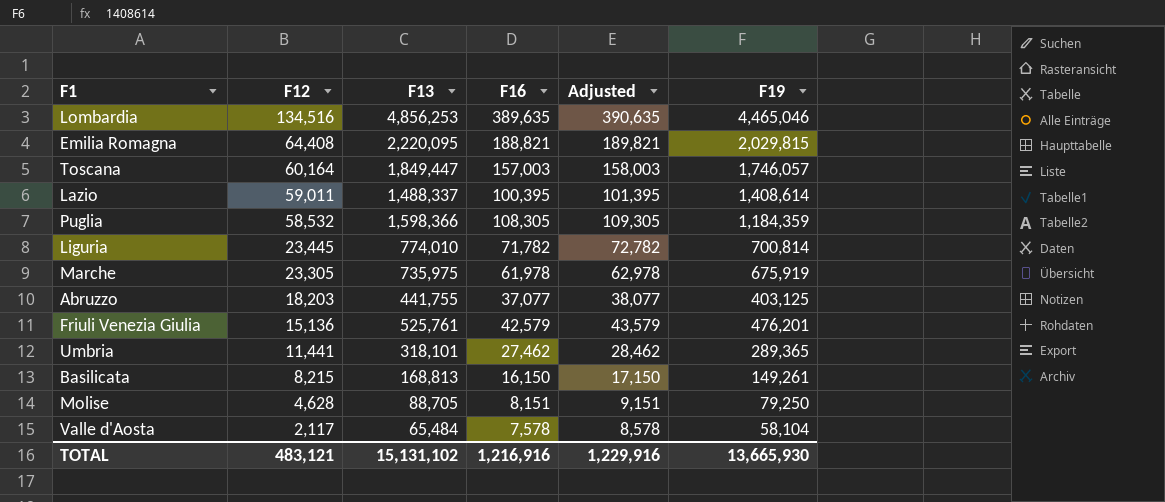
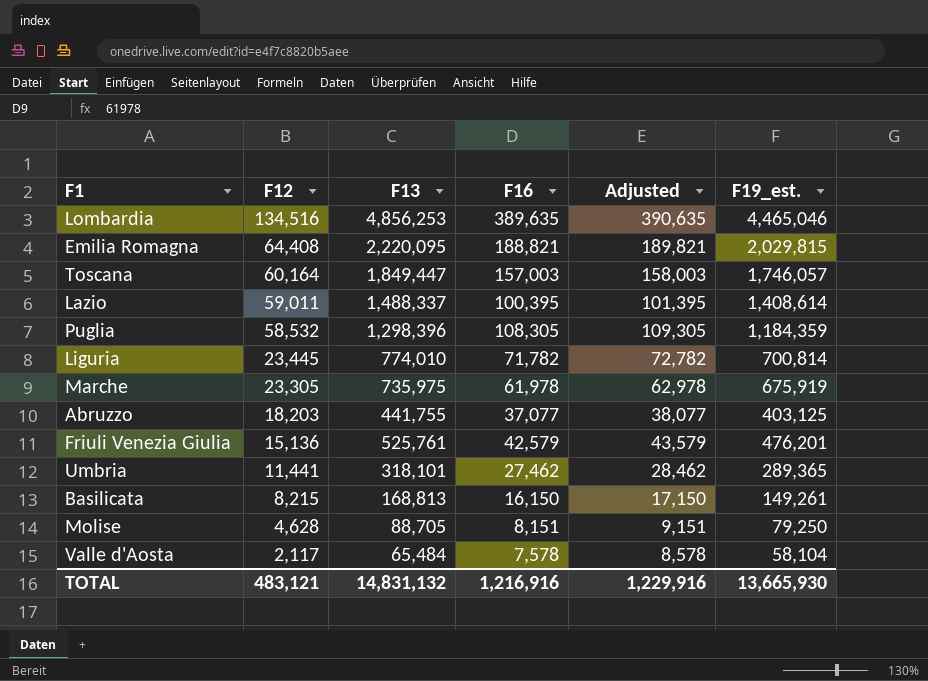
column name: F19 -> F19_est.
Puglia | F13: 1,598,366 -> 1,298,396
TOTAL | F13: 15,131,102 -> 14,831,132

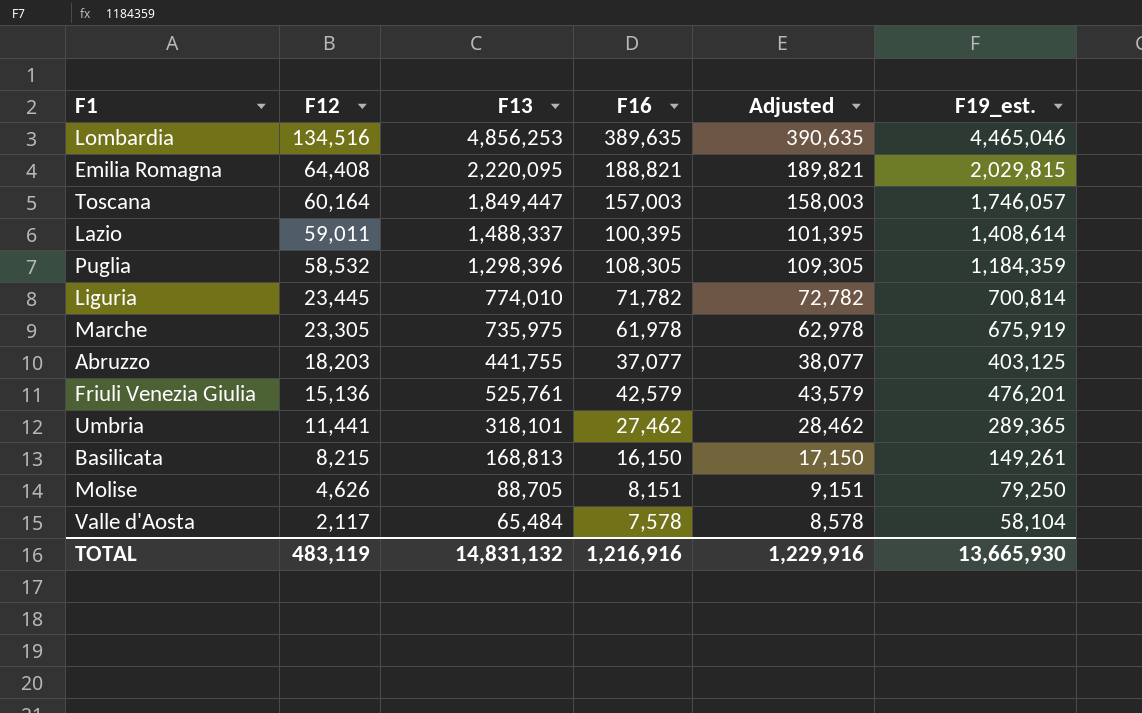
Molise | F12: 4,628 -> 4,626
TOTAL | F12: 483,121 -> 483,119

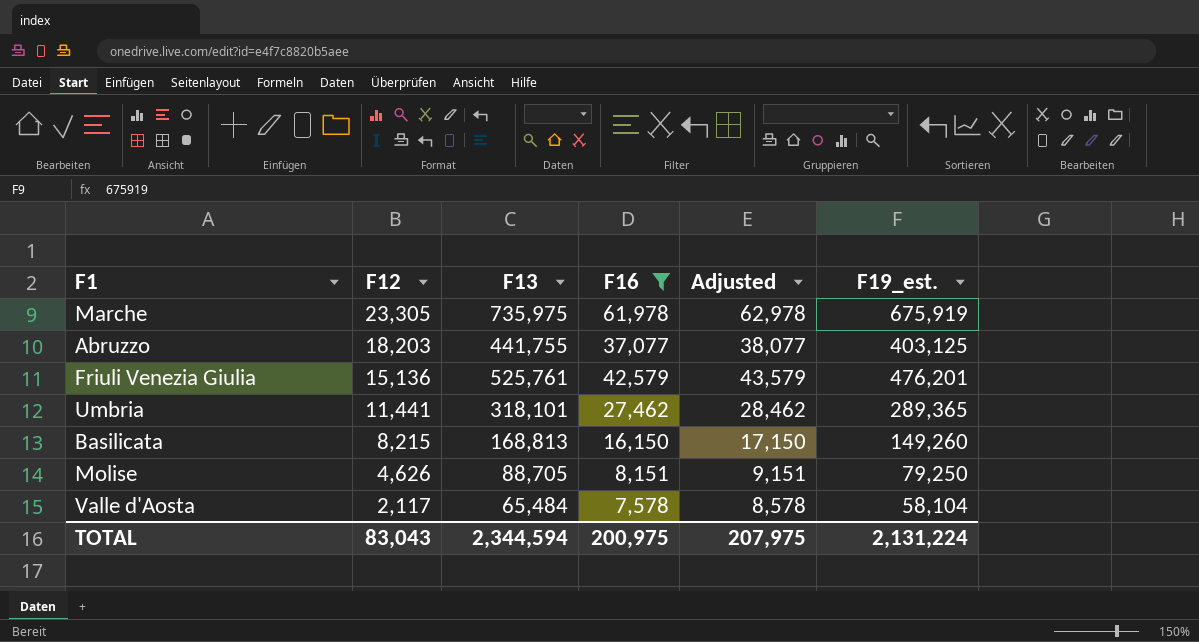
filter: none -> F16 <= 61,978
Basilicata | F19_est.: 149,261 -> 149,260
TOTAL | F12: 483,119 -> 83,043
TOTAL | F13: 14,831,132 -> 2,344,594
TOTAL | F16: 1,216,916 -> 200,975
TOTAL | Adjusted: 1,229,916 -> 207,975
TOTAL | F19_est.: 13,665,930 -> 2,131,224

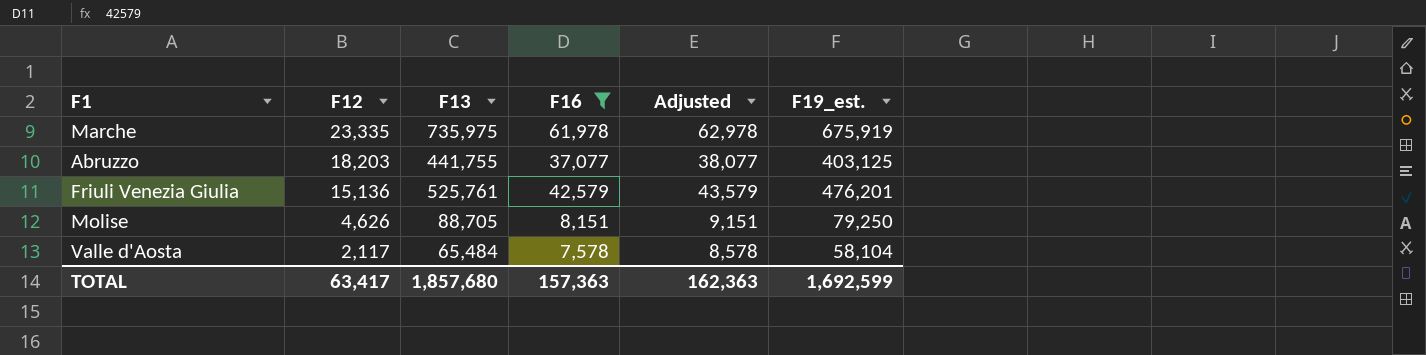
row Umbria: 11,441 | 318,101 | 27,462 | 28,462 | 289,365 -> none
row Basilicata: 8,215 | 168,813 | 16,150 | 17,150 | 149,260 -> none
Marche | F12: 23,305 -> 23,335
TOTAL | F12: 83,043 -> 63,417
TOTAL | F13: 2,344,594 -> 1,857,680
TOTAL | F16: 200,975 -> 157,363
TOTAL | Adjusted: 207,975 -> 162,363
TOTAL | F19_est.: 2,131,224 -> 1,692,599

